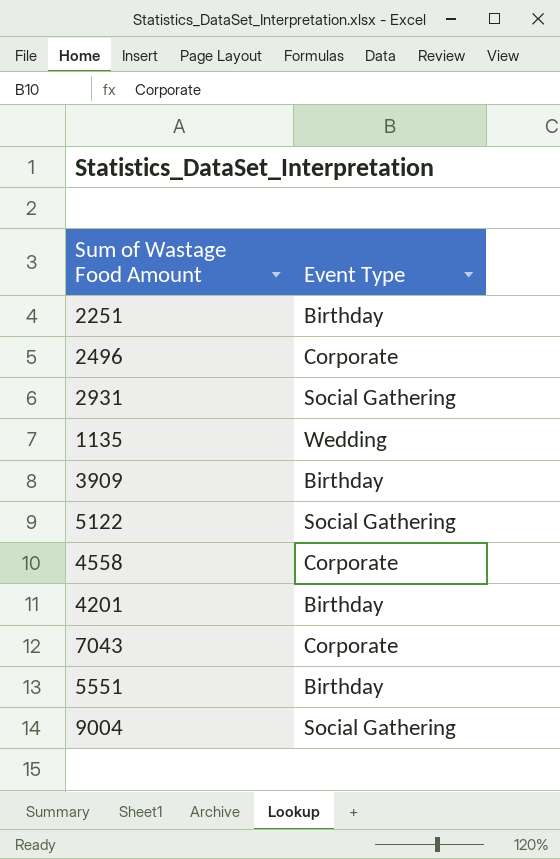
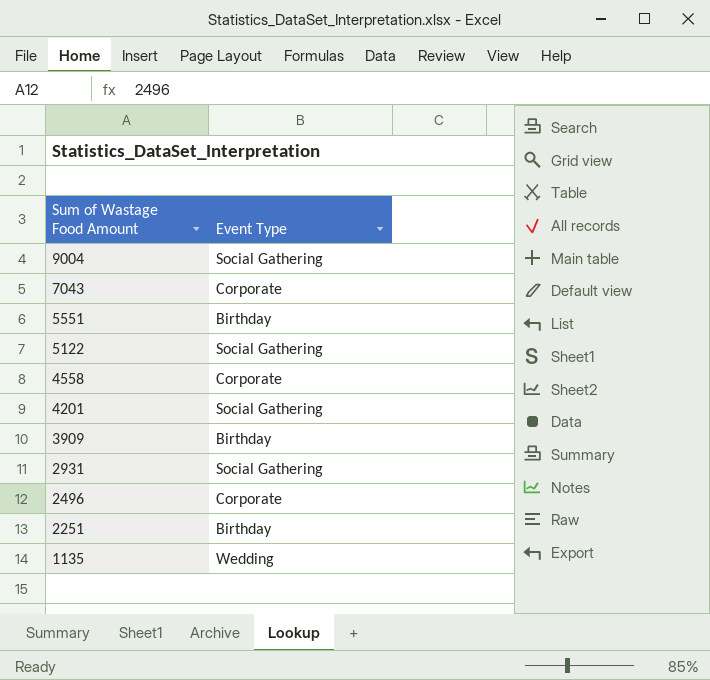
row order: none -> Sum of Wastage Food Amount descending
4201 | Event Type: Birthday -> Social Gathering

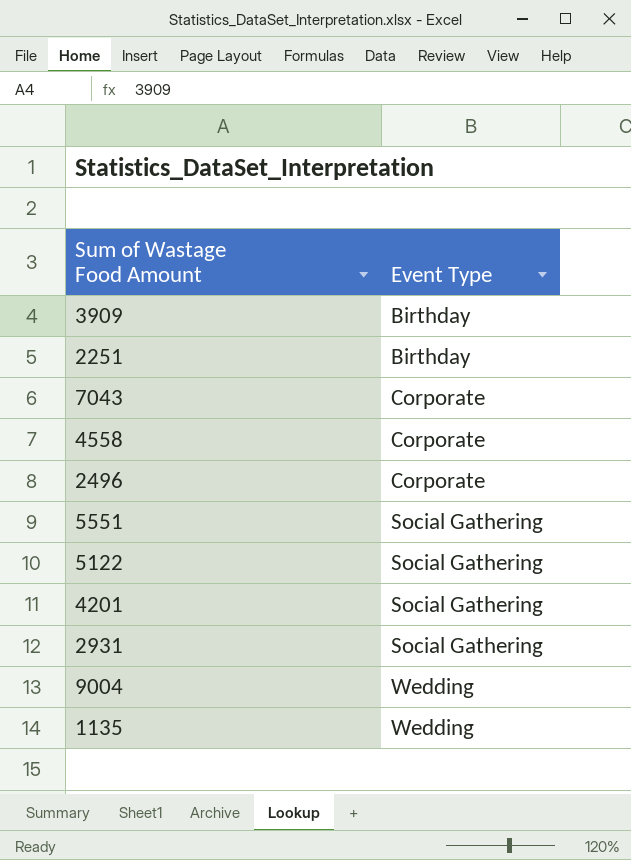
row order: Sum of Wastage Food Amount descending -> Event Type ascending
5551 | Event Type: Birthday -> Social Gathering
9004 | Event Type: Social Gathering -> Wedding

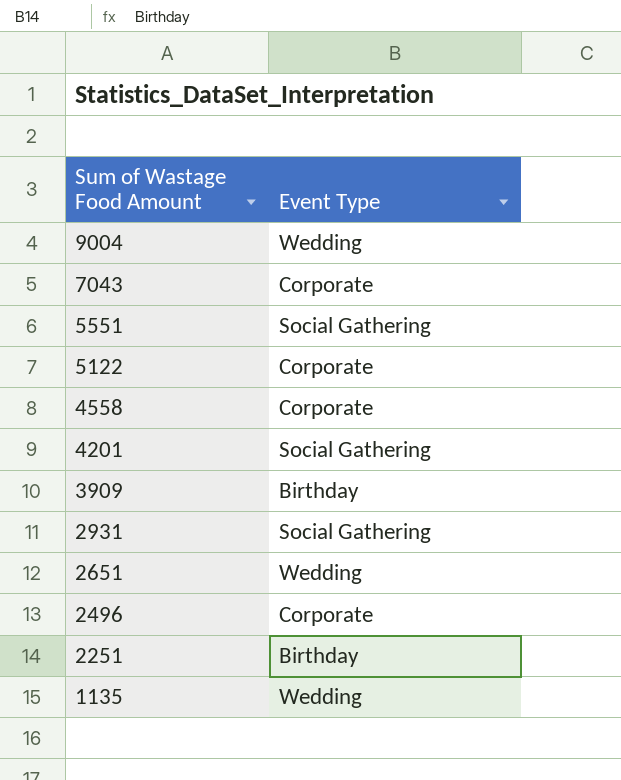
row order: Event Type ascending -> Sum of Wastage Food Amount descending
5122 | Event Type: Social Gathering -> Corporate
row 2651: none -> Wedding

